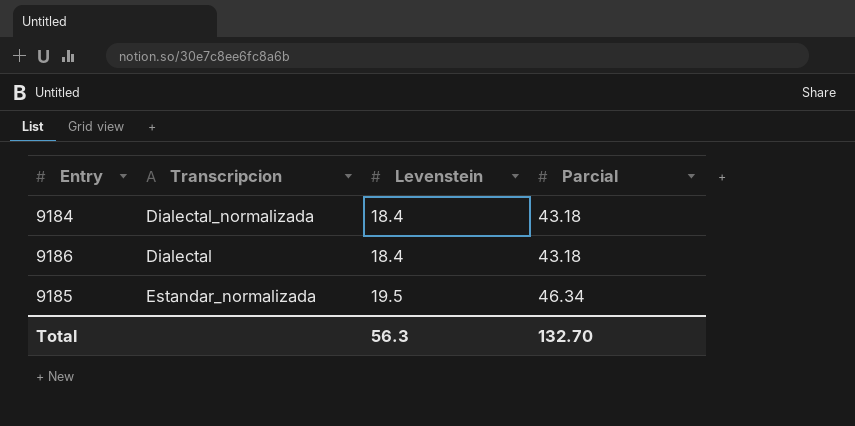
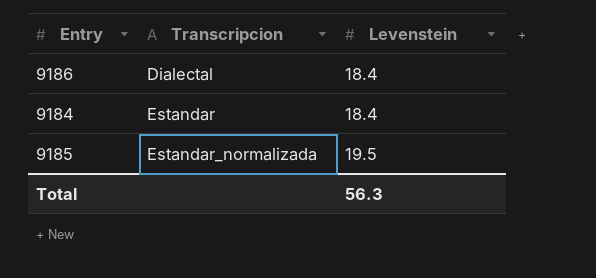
row order: Levenstein ascending -> Transcripcion ascending
column Parcial | position: 4 -> none
9184 | Transcripcion: Dialectal_normalizada -> Estandar

